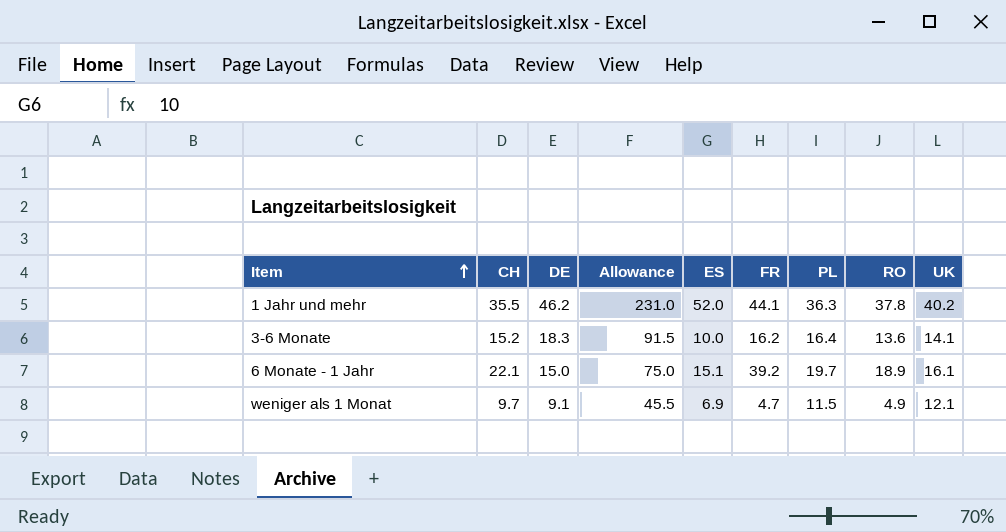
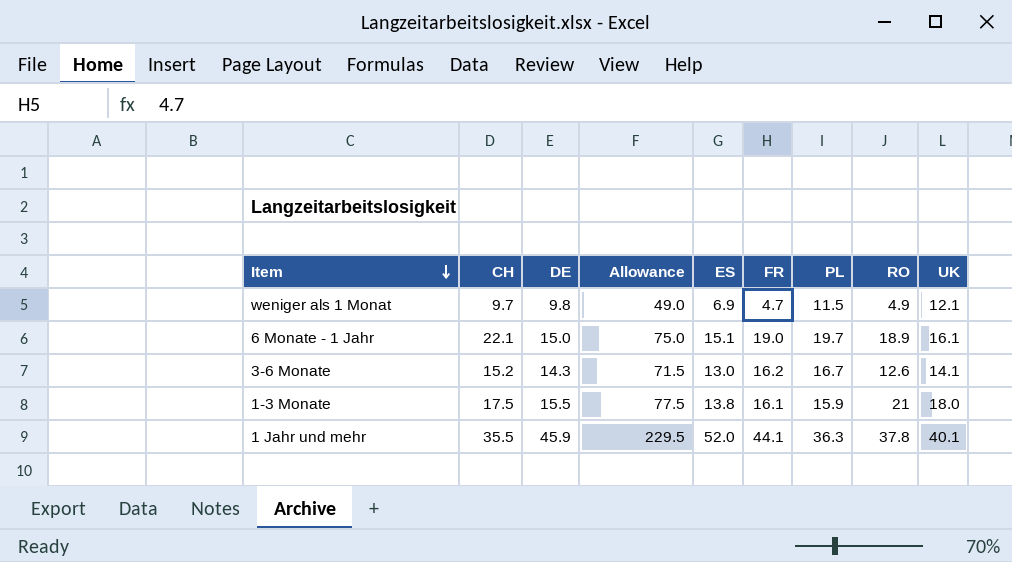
row order: Item ascending -> Item descending
weniger als 1 Monat | DE: 9.1 -> 9.8
weniger als 1 Monat | Allowance: 45.5 -> 49.0
6 Monate - 1 Jahr | FR: 39.2 -> 19.0
3-6 Monate | DE: 18.3 -> 14.3
3-6 Monate | Allowance: 91.5 -> 71.5
3-6 Monate | ES: 10.0 -> 13.0
3-6 Monate | PL: 16.4 -> 16.7
3-6 Monate | RO: 13.6 -> 12.6
row 1-3 Monate: none -> 17.5 | 15.5 | 77.5 | 13.8 | 16.1 | 15.9 | 21 | 18.0
1 Jahr und mehr | DE: 46.2 -> 45.9
1 Jahr und mehr | Allowance: 231.0 -> 229.5
1 Jahr und mehr | UK: 40.2 -> 40.1

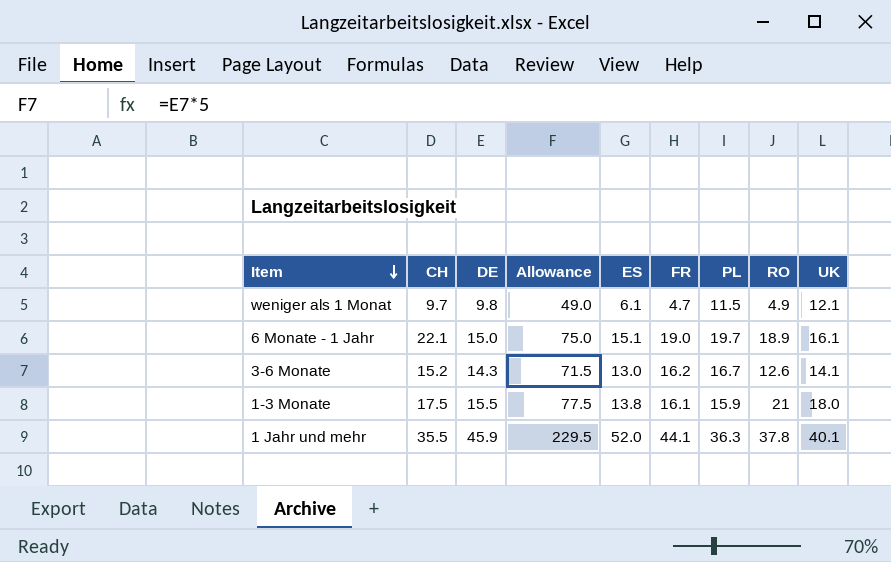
weniger als 1 Monat | ES: 6.9 -> 6.1

